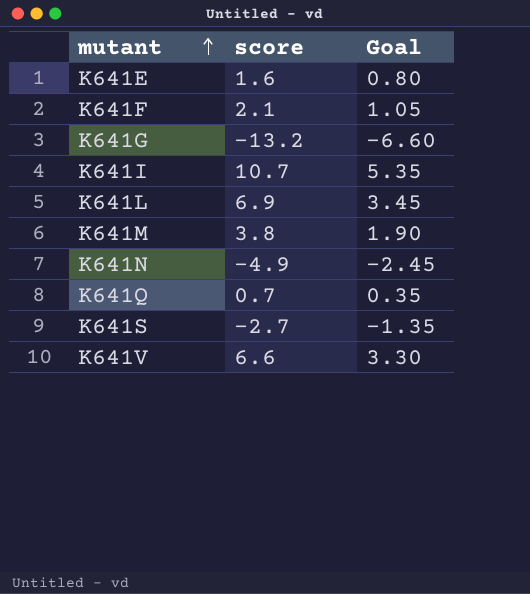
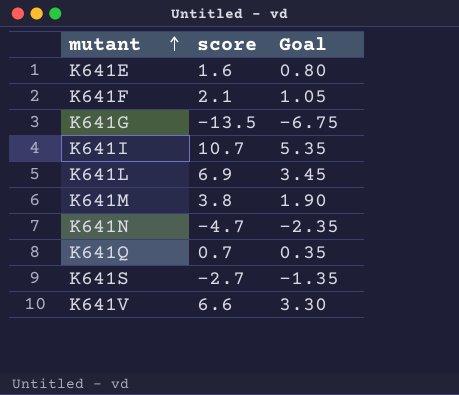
K641G | score: -13.2 -> -13.5
K641G | Goal: -6.60 -> -6.75
K641N | score: -4.9 -> -4.7
K641N | Goal: -2.45 -> -2.35

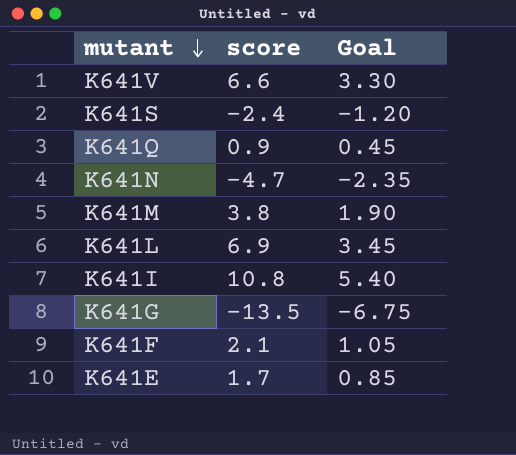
row order: mutant ascending -> mutant descending
K641S | score: -2.7 -> -2.4
K641S | Goal: -1.35 -> -1.20
K641Q | score: 0.7 -> 0.9
K641Q | Goal: 0.35 -> 0.45
K641I | score: 10.7 -> 10.8
K641I | Goal: 5.35 -> 5.40
K641E | score: 1.6 -> 1.7
K641E | Goal: 0.80 -> 0.85

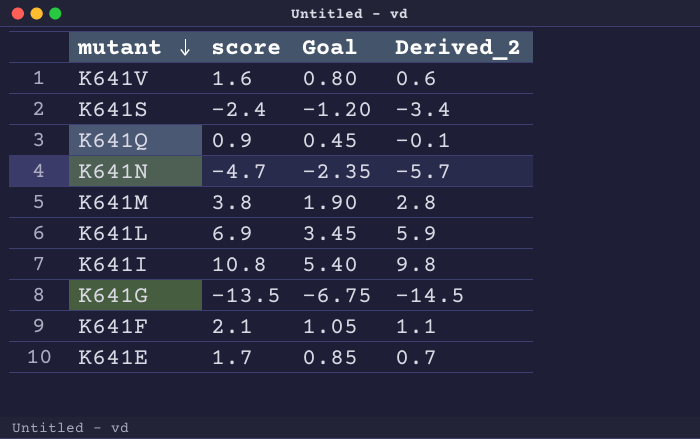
column Derived_2 | formula: none -> [score] - 1
K641V | score: 6.6 -> 1.6
K641V | Goal: 3.30 -> 0.80

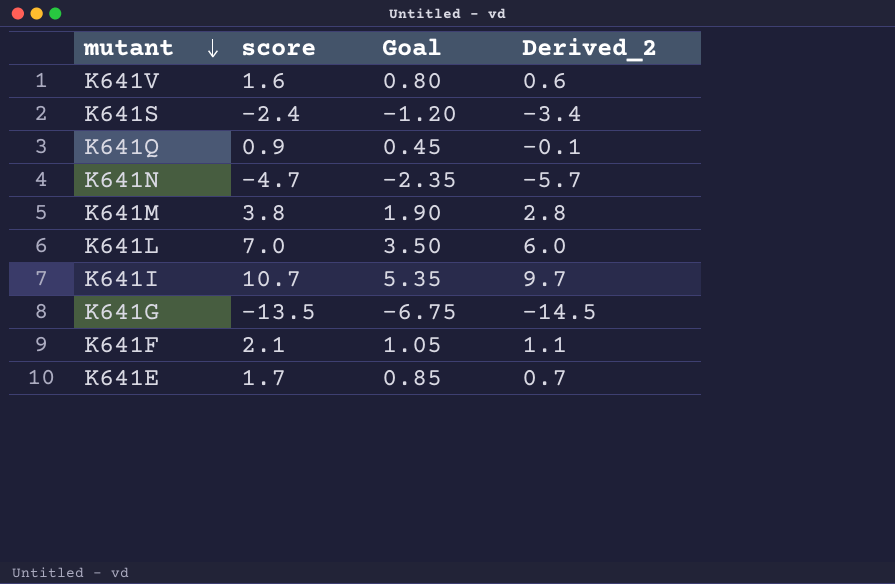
K641L | score: 6.9 -> 7.0
K641L | Goal: 3.45 -> 3.50
K641L | Derived_2: 5.9 -> 6.0
K641I | score: 10.8 -> 10.7
K641I | Goal: 5.40 -> 5.35
K641I | Derived_2: 9.8 -> 9.7

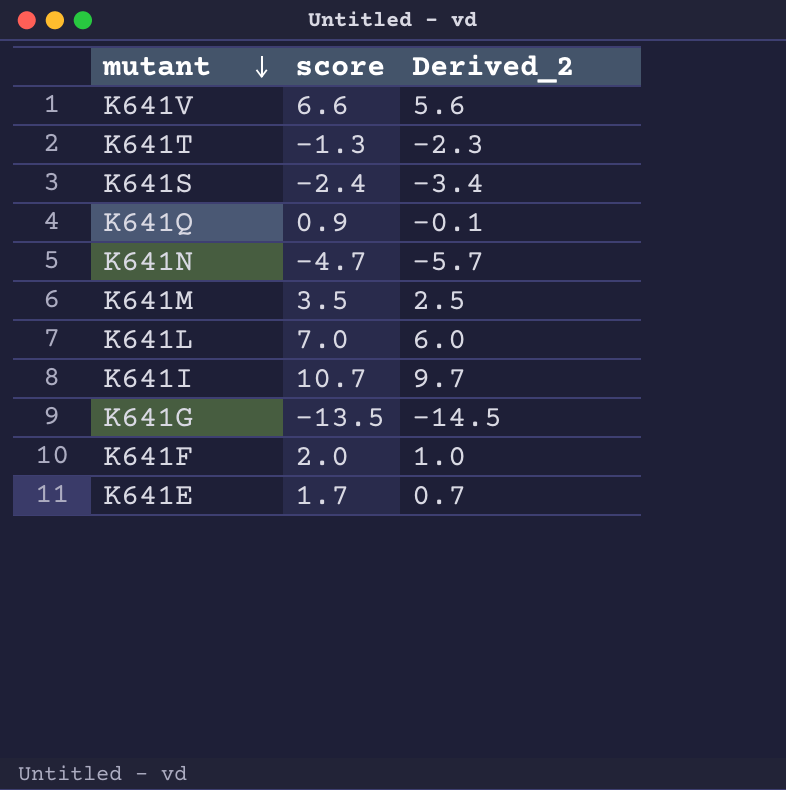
column Goal | formula: [score] * 0.5 -> none
K641V | score: 1.6 -> 6.6
K641V | Derived_2: 0.6 -> 5.6
row K641T: none -> -1.3 | -2.3
K641M | score: 3.8 -> 3.5
K641M | Derived_2: 2.8 -> 2.5
K641F | score: 2.1 -> 2.0
K641F | Derived_2: 1.1 -> 1.0

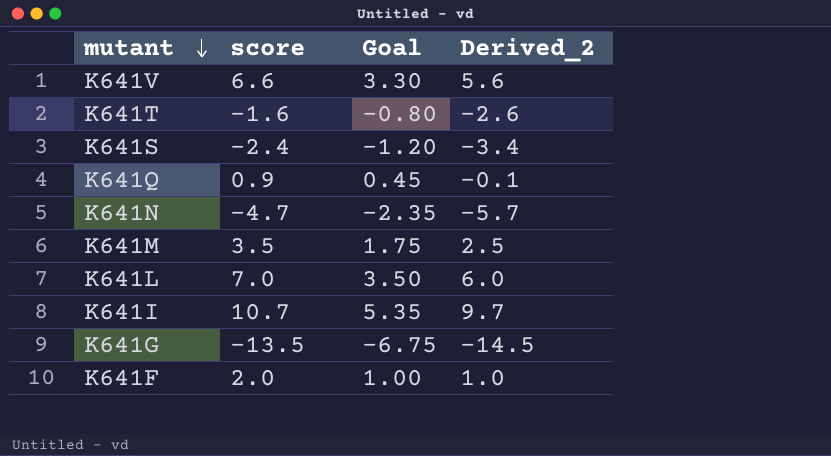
column Goal | formula: none -> [score] * 0.5
row K641E: 1.7 | 0.7 -> none
K641T | score: -1.3 -> -1.6
K641T | Derived_2: -2.3 -> -2.6

